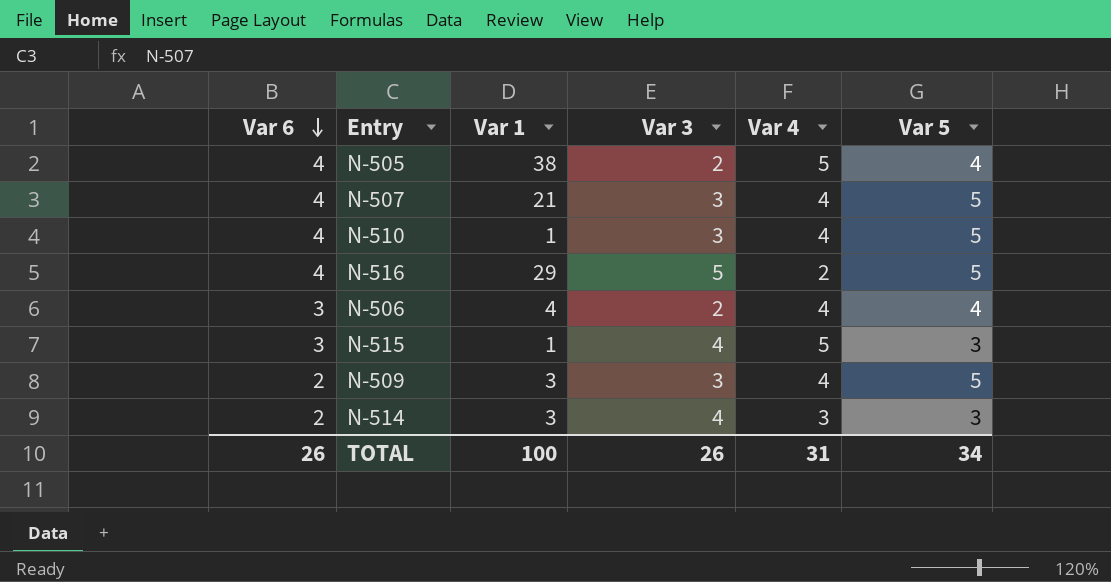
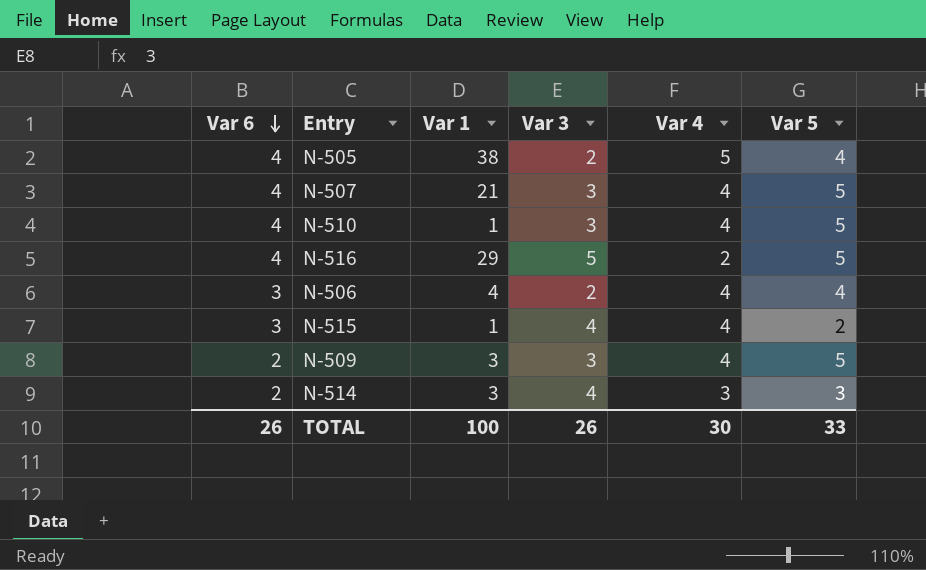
N-515 | Var 4: 5 -> 4
N-515 | Var 5: 3 -> 2
TOTAL | Var 4: 31 -> 30
TOTAL | Var 5: 34 -> 33

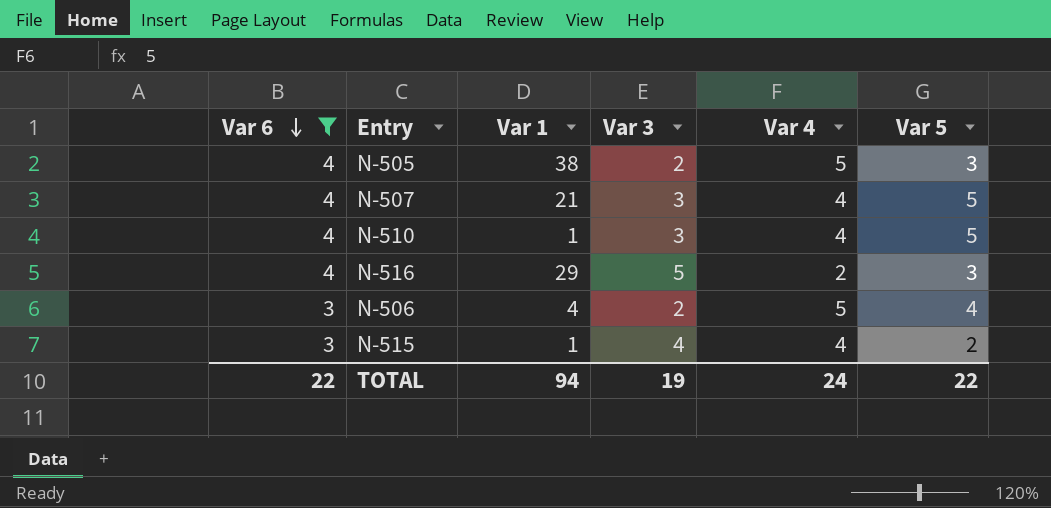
filter: none -> Var 6 != 2
N-505 | Var 5: 4 -> 3
N-516 | Var 5: 5 -> 3
N-506 | Var 4: 4 -> 5
TOTAL | Var 6: 26 -> 22
TOTAL | Var 1: 100 -> 94
TOTAL | Var 3: 26 -> 19
TOTAL | Var 4: 30 -> 24
TOTAL | Var 5: 33 -> 22

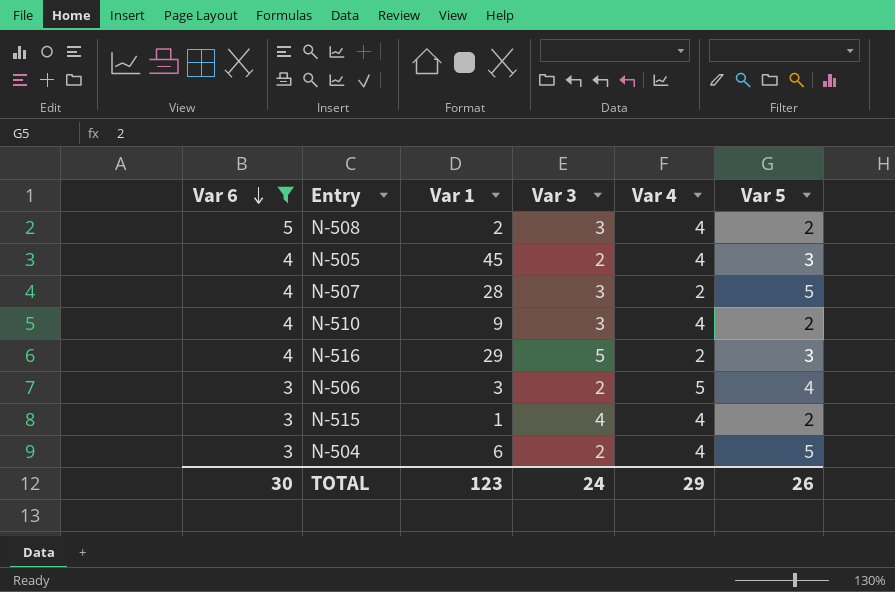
row N-508: none -> 5 | 2 | 3 | 4 | 2
N-505 | Var 1: 38 -> 45
N-505 | Var 4: 5 -> 4
N-507 | Var 1: 21 -> 28
N-507 | Var 4: 4 -> 2
N-510 | Var 1: 1 -> 9
N-510 | Var 5: 5 -> 2
N-506 | Var 1: 4 -> 3
row N-504: none -> 3 | 6 | 2 | 4 | 5
TOTAL | Var 6: 22 -> 30
TOTAL | Var 1: 94 -> 123
TOTAL | Var 3: 19 -> 24
TOTAL | Var 4: 24 -> 29
TOTAL | Var 5: 22 -> 26

